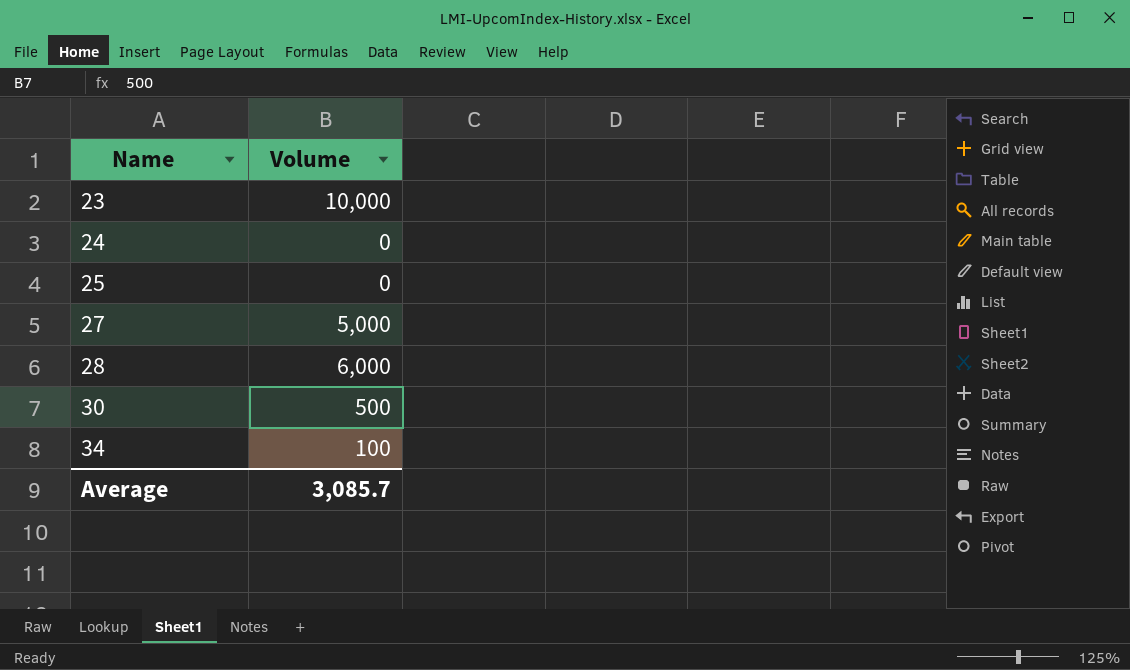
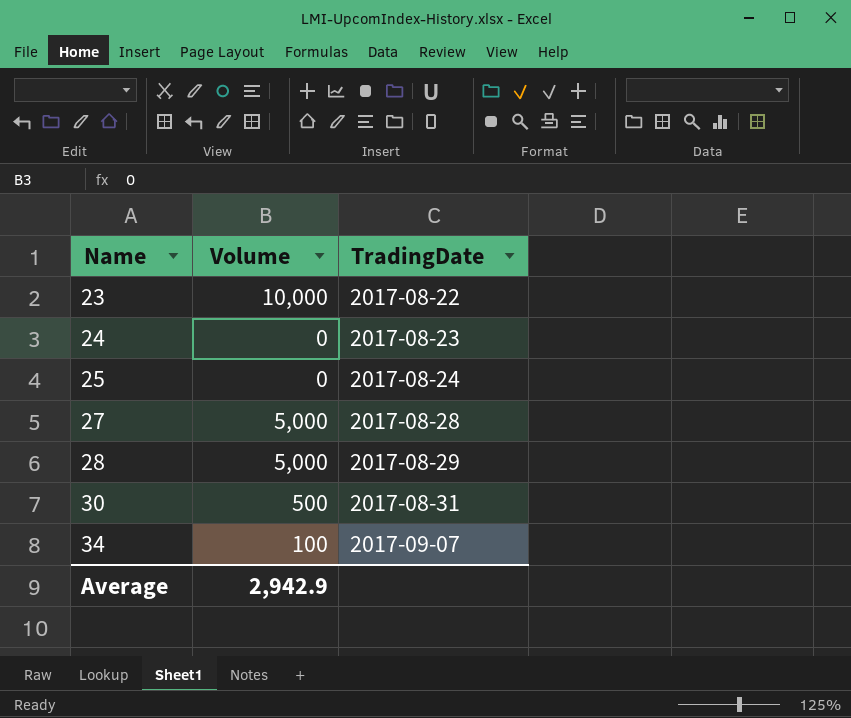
column TradingDate | position: none -> 3
28 | Volume: 6,000 -> 5,000
Average | Volume: 3,085.7 -> 2,942.9

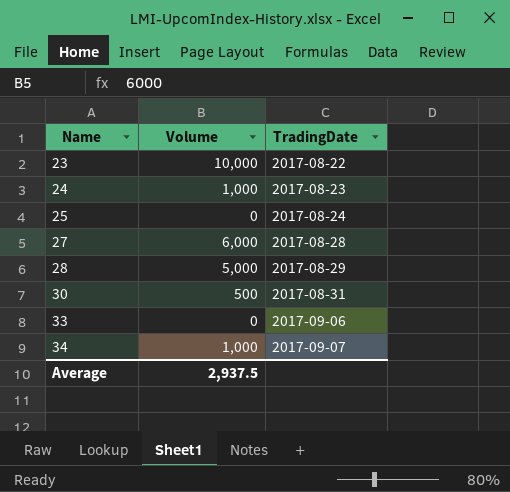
24 | Volume: 0 -> 1,000
27 | Volume: 5,000 -> 6,000
row 33: none -> 0 | 2017-09-06
34 | Volume: 100 -> 1,000
Average | Volume: 2,942.9 -> 2,937.5

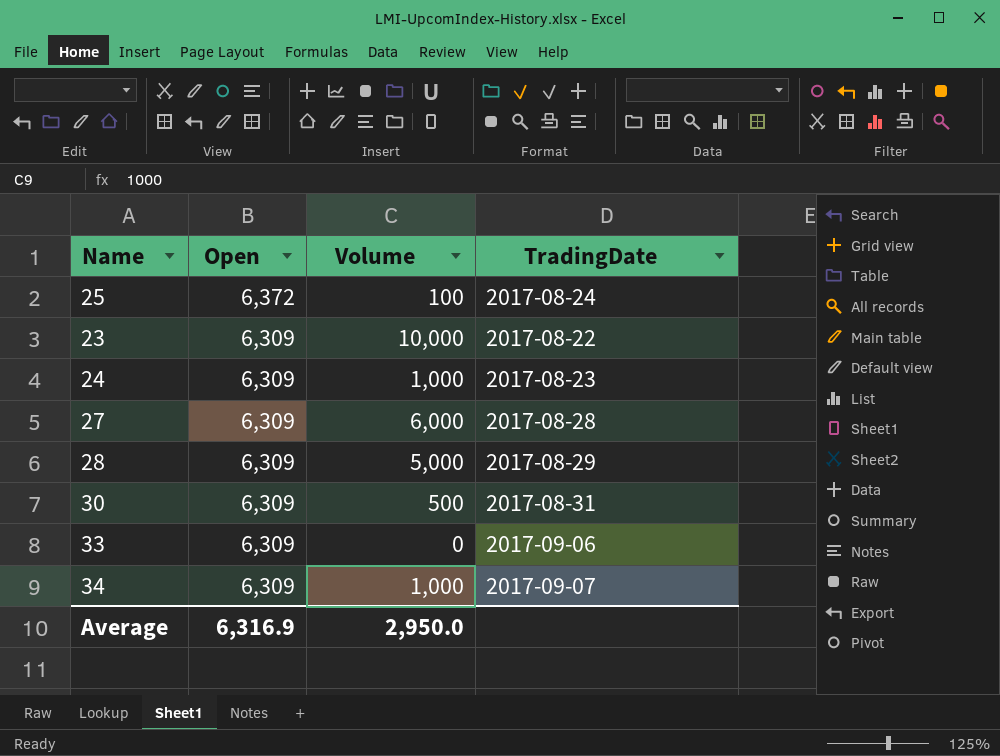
row order: Name ascending -> Open descending
column Open | position: none -> 2
25 | Volume: 0 -> 100
Average | Volume: 2,937.5 -> 2,950.0

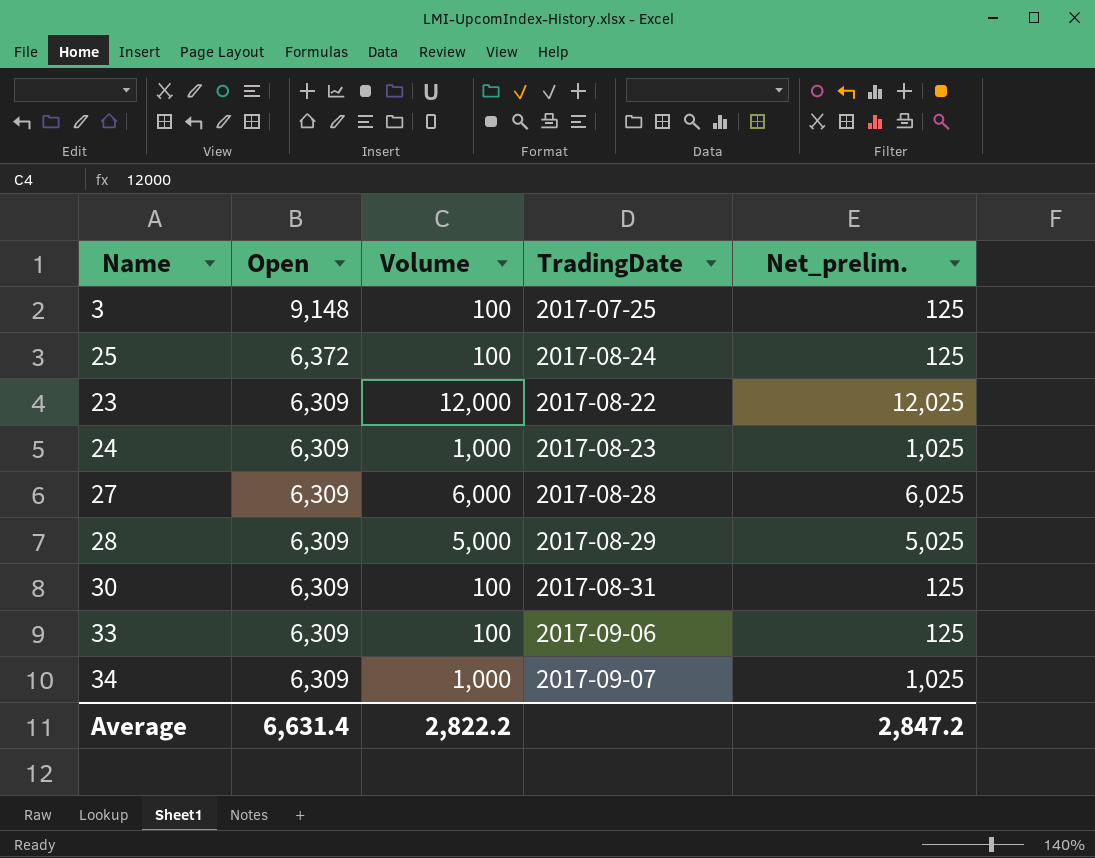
column Net_prelim. | formula: none -> [Volume] + 25
row 3: none -> 9,148 | 100 | 2017-07-25 | 125
23 | Volume: 10,000 -> 12,000
30 | Volume: 500 -> 100
33 | Volume: 0 -> 100
Average | Open: 6,316.9 -> 6,631.4
Average | Volume: 2,950.0 -> 2,822.2

